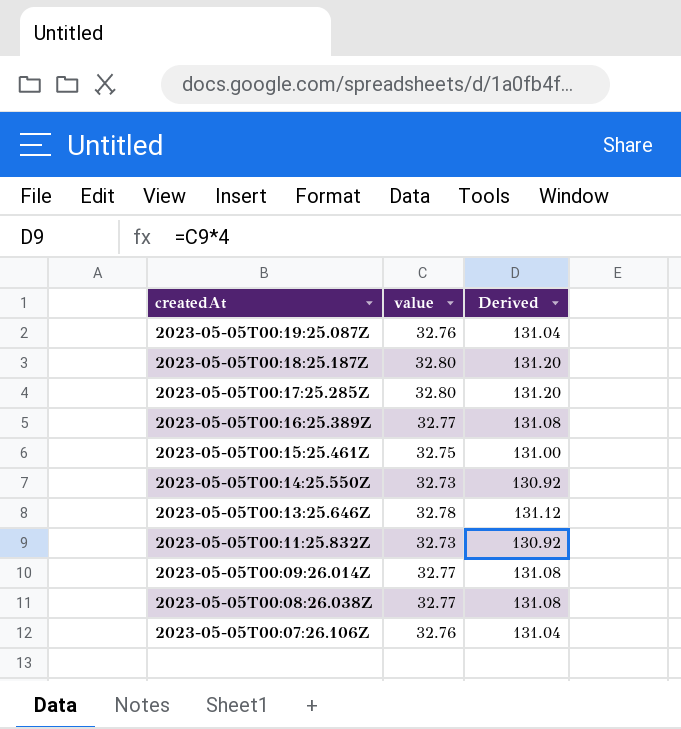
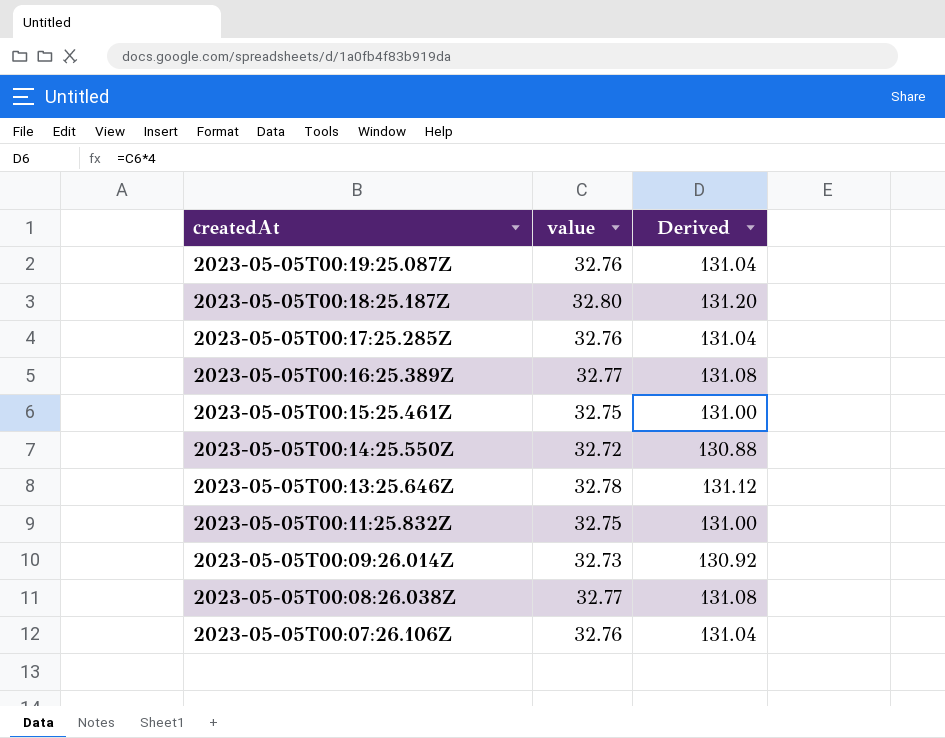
2023-05-05T00:17:25.285Z | value: 32.80 -> 32.76
2023-05-05T00:17:25.285Z | Derived: 131.20 -> 131.04
2023-05-05T00:14:25.550Z | value: 32.73 -> 32.72
2023-05-05T00:14:25.550Z | Derived: 130.92 -> 130.88
2023-05-05T00:11:25.832Z | value: 32.73 -> 32.75
2023-05-05T00:11:25.832Z | Derived: 130.92 -> 131.00
2023-05-05T00:09:26.014Z | value: 32.77 -> 32.73
2023-05-05T00:09:26.014Z | Derived: 131.08 -> 130.92

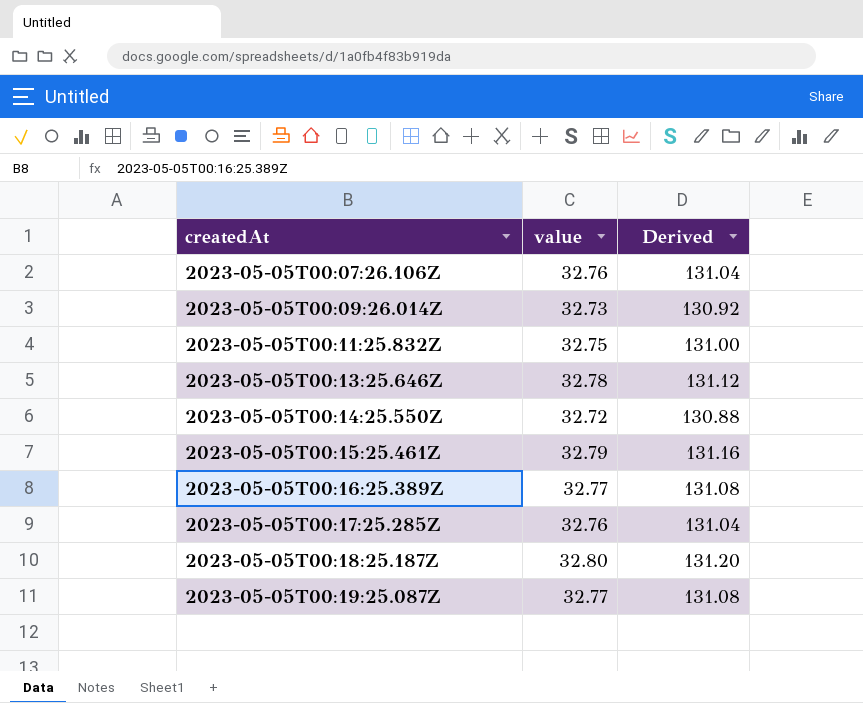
row order: createdAt descending -> createdAt ascending
row 2023-05-05T00:08:26.038Z: 32.77 | 131.08 -> none
2023-05-05T00:15:25.461Z | value: 32.75 -> 32.79
2023-05-05T00:15:25.461Z | Derived: 131.00 -> 131.16
2023-05-05T00:19:25.087Z | value: 32.76 -> 32.77
2023-05-05T00:19:25.087Z | Derived: 131.04 -> 131.08

